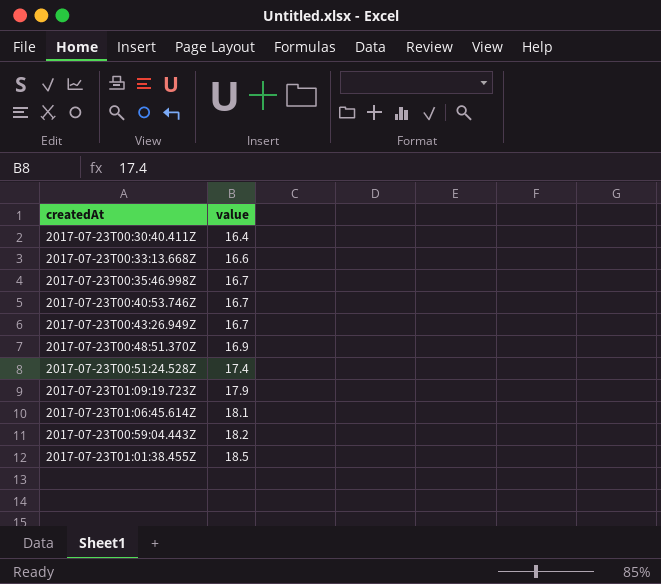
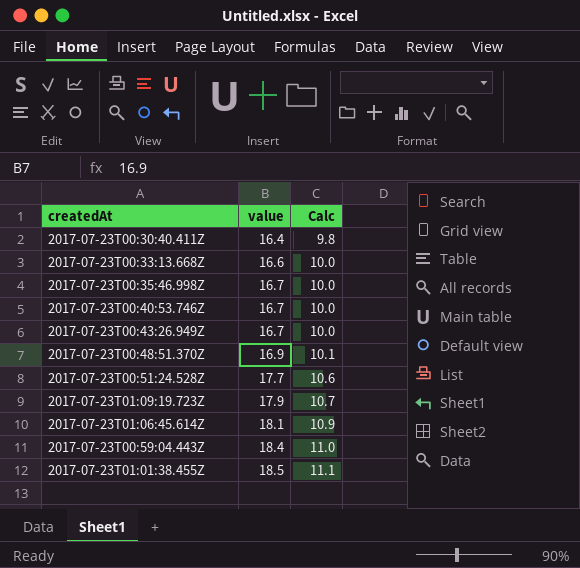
column Calc | formula: none -> [value] * 0.6
2017-07-23T00:51:24.528Z | value: 17.4 -> 17.7
2017-07-23T00:59:04.443Z | value: 18.2 -> 18.4

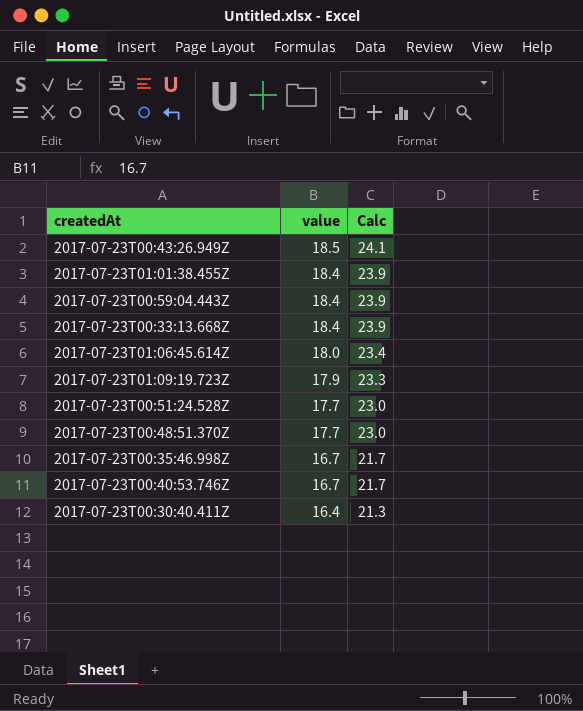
row order: value ascending -> value descending
column Calc | formula: [value] * 0.6 -> [value] * 1.3
2017-07-23T00:43:26.949Z | value: 16.7 -> 18.5
2017-07-23T01:01:38.455Z | value: 18.5 -> 18.4
2017-07-23T00:33:13.668Z | value: 16.6 -> 18.4
2017-07-23T01:06:45.614Z | value: 18.1 -> 18.0
2017-07-23T00:48:51.370Z | value: 16.9 -> 17.7

